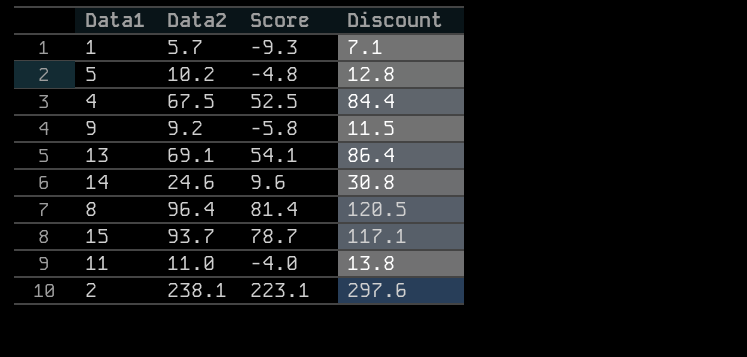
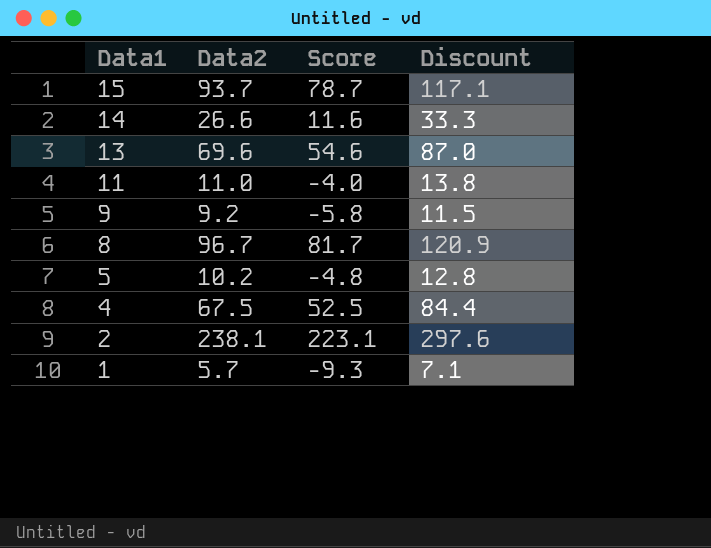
row order: none -> Data1 descending
14 | Data2: 24.6 -> 26.6
14 | Score: 9.6 -> 11.6
14 | Discount: 30.8 -> 33.3
13 | Data2: 69.1 -> 69.6
13 | Score: 54.1 -> 54.6
13 | Discount: 86.4 -> 87.0
8 | Data2: 96.4 -> 96.7
8 | Score: 81.4 -> 81.7
8 | Discount: 120.5 -> 120.9

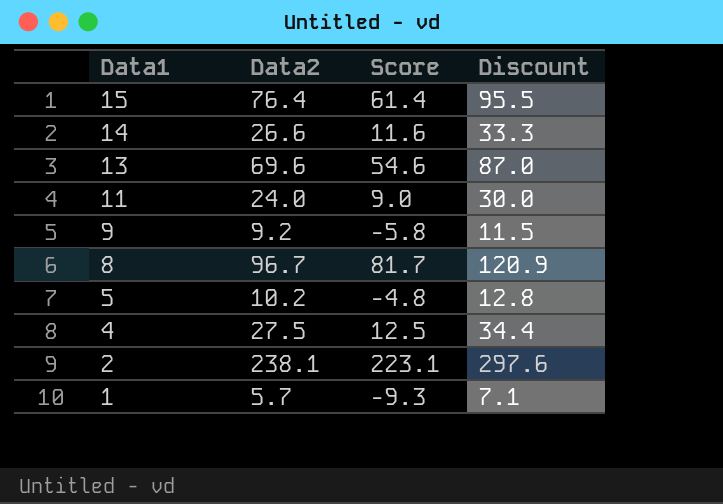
15 | Data2: 93.7 -> 76.4
15 | Score: 78.7 -> 61.4
15 | Discount: 117.1 -> 95.5
11 | Data2: 11.0 -> 24.0
11 | Score: -4.0 -> 9.0
11 | Discount: 13.8 -> 30.0
4 | Data2: 67.5 -> 27.5
4 | Score: 52.5 -> 12.5
4 | Discount: 84.4 -> 34.4

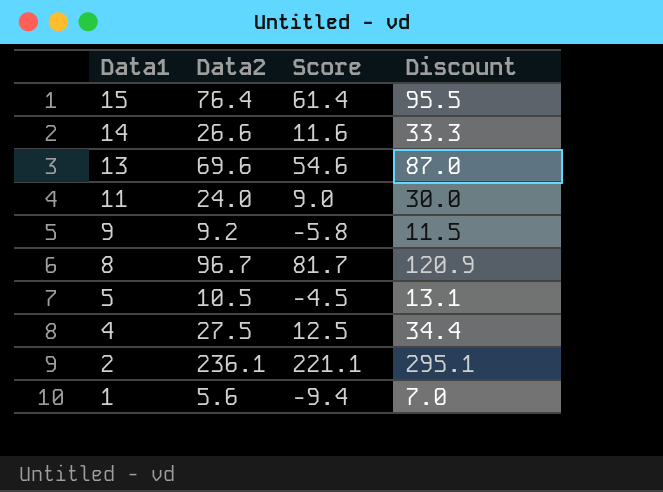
5 | Data2: 10.2 -> 10.5
5 | Score: -4.8 -> -4.5
5 | Discount: 12.8 -> 13.1
2 | Data2: 238.1 -> 236.1
2 | Score: 223.1 -> 221.1
2 | Discount: 297.6 -> 295.1
1 | Data2: 5.7 -> 5.6
1 | Score: -9.3 -> -9.4
1 | Discount: 7.1 -> 7.0

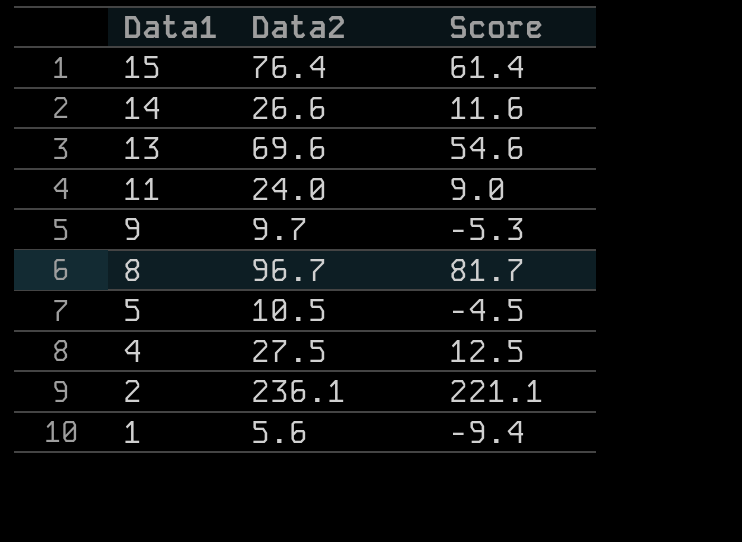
column Discount | formula: [Data2] * 1.25 -> none
9 | Data2: 9.2 -> 9.7
9 | Score: -5.8 -> -5.3

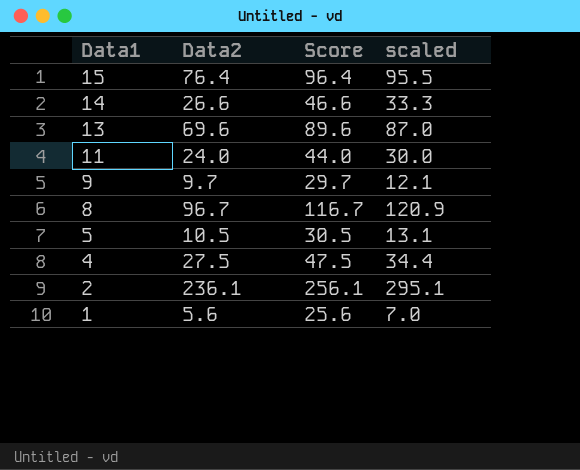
column Score | formula: [Data2] - 15 -> [Data2] + 20
column scaled | formula: none -> [Data2] * 1.25

